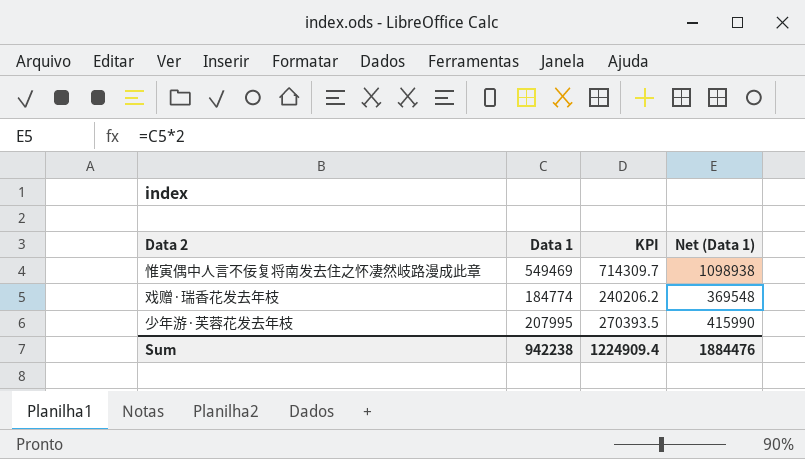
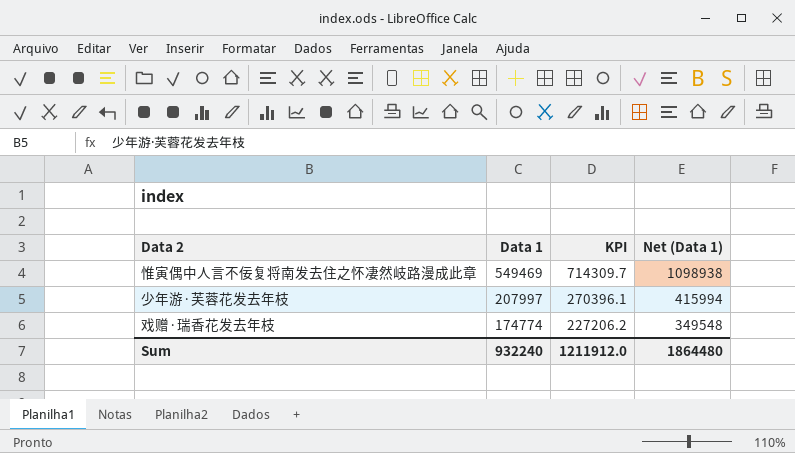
row order: none -> Data 1 descending
少年游·芙蓉花发去年枝 | Data 1: 207995 -> 207997
少年游·芙蓉花发去年枝 | KPI: 270393.5 -> 270396.1
少年游·芙蓉花发去年枝 | Net (Data 1): 415990 -> 415994
戏赠·瑞香花发去年枝 | Data 1: 184774 -> 174774
戏赠·瑞香花发去年枝 | KPI: 240206.2 -> 227206.2
戏赠·瑞香花发去年枝 | Net (Data 1): 369548 -> 349548
Sum | Data 1: 942238 -> 932240
Sum | KPI: 1224909.4 -> 1211912.0
Sum | Net (Data 1): 1884476 -> 1864480

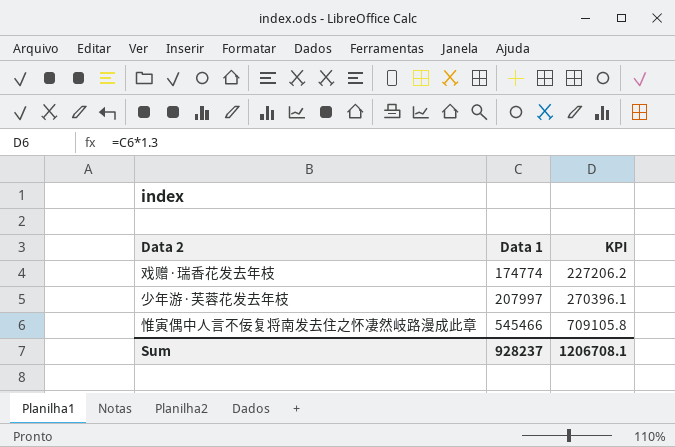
row order: Data 1 descending -> Data 1 ascending
column Net (Data 1) | formula: [Data 1] * 2 -> none
惟寅偶中人言不佞复将南发去住之怀凄然岐路漫成此章 | Data 1: 549469 -> 545466
惟寅偶中人言不佞复将南发去住之怀凄然岐路漫成此章 | KPI: 714309.7 -> 709105.8
Sum | Data 1: 932240 -> 928237
Sum | KPI: 1211912.0 -> 1206708.1

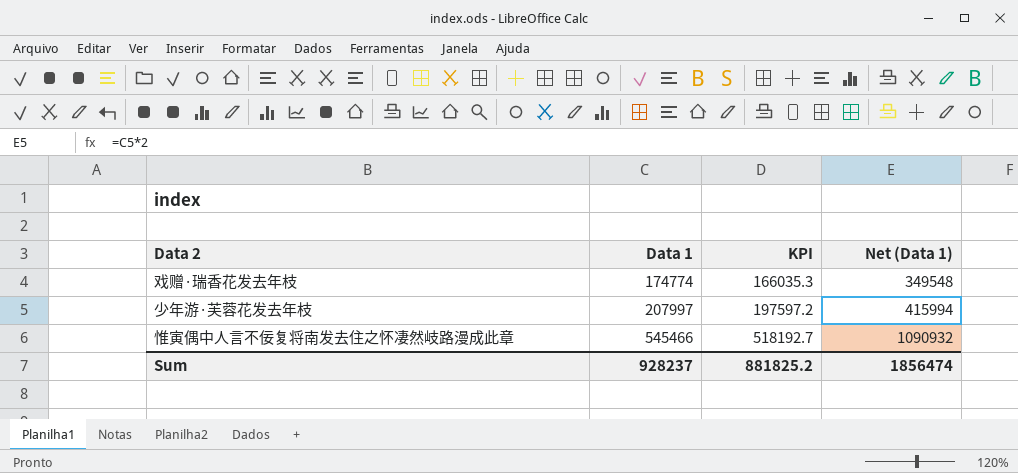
column KPI | formula: [Data 1] * 1.3 -> [Data 1] * 0.95
column Net (Data 1) | formula: none -> [Data 1] * 2
Sum | KPI: 1206708.1 -> 881825.2

